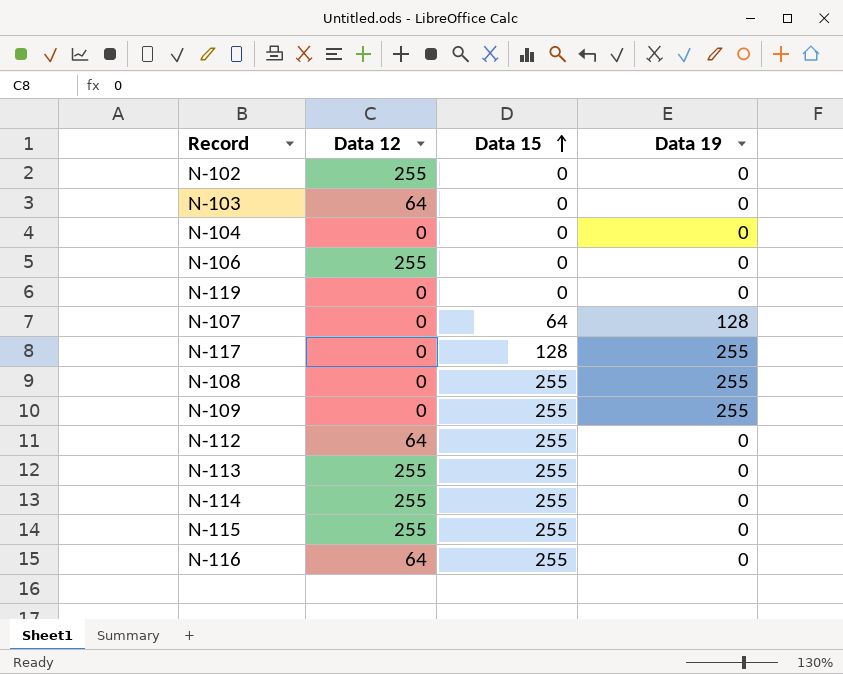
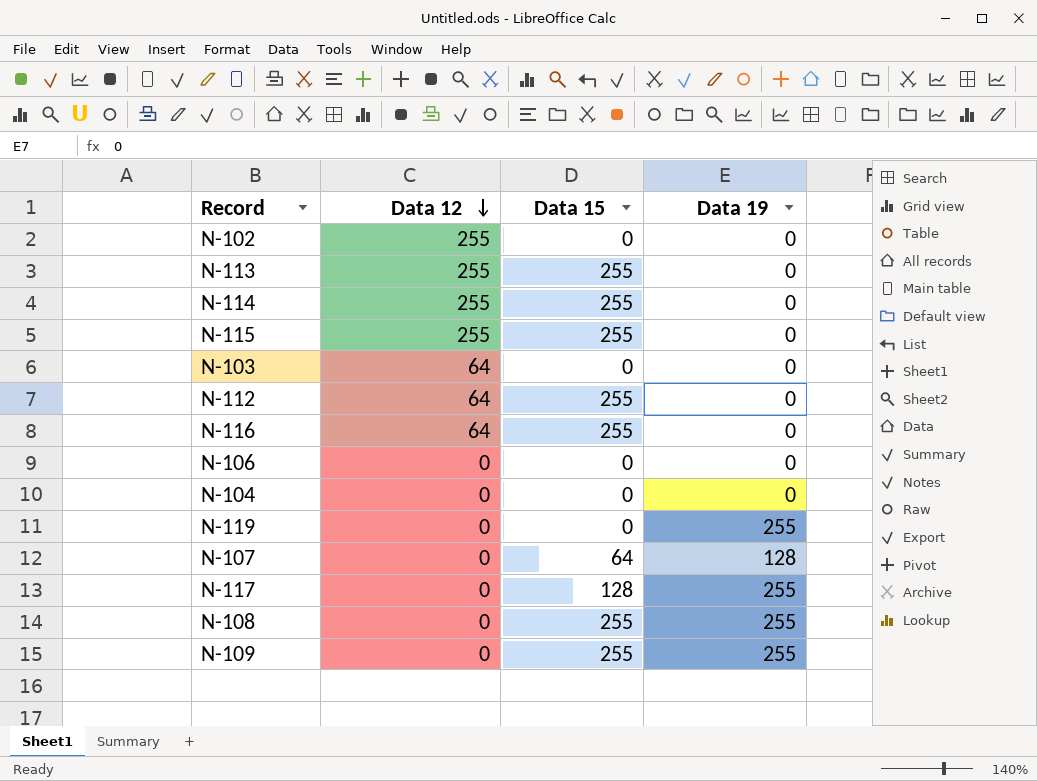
row order: Data 15 ascending -> Data 12 descending
N-106 | Data 12: 255 -> 0
N-119 | Data 19: 0 -> 255

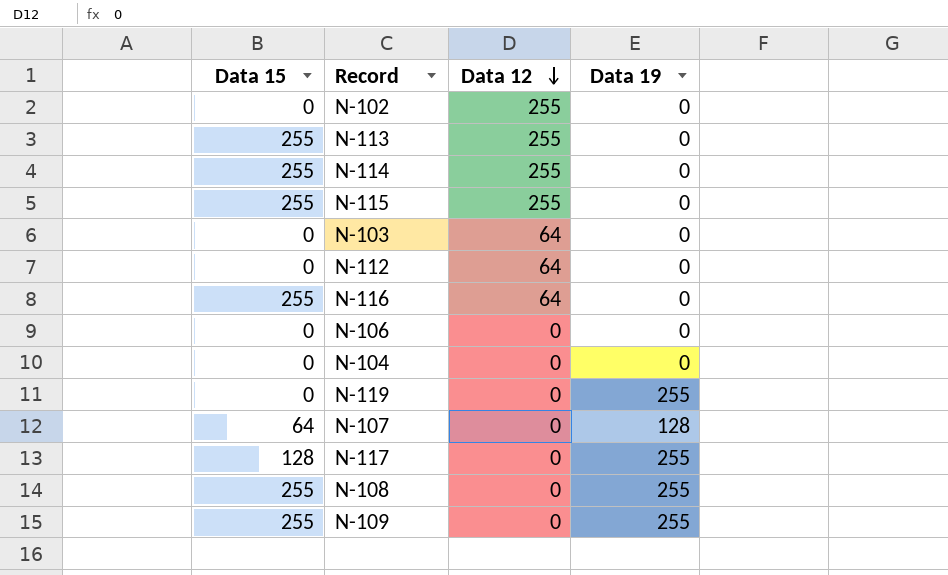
column Data 15 | position: 3 -> 1
N-112 | Data 15: 255 -> 0

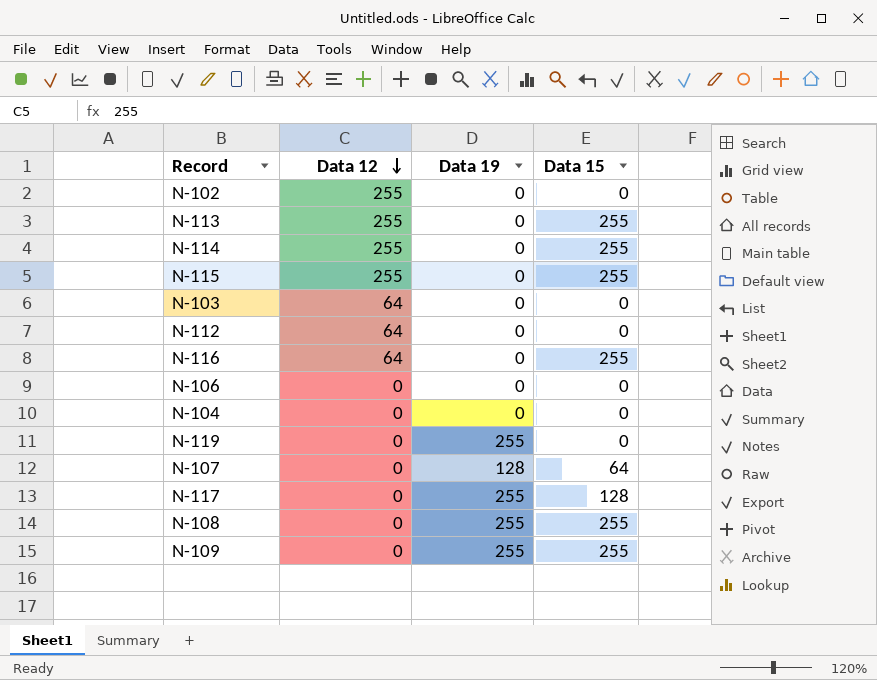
column Data 15 | position: 1 -> 4

